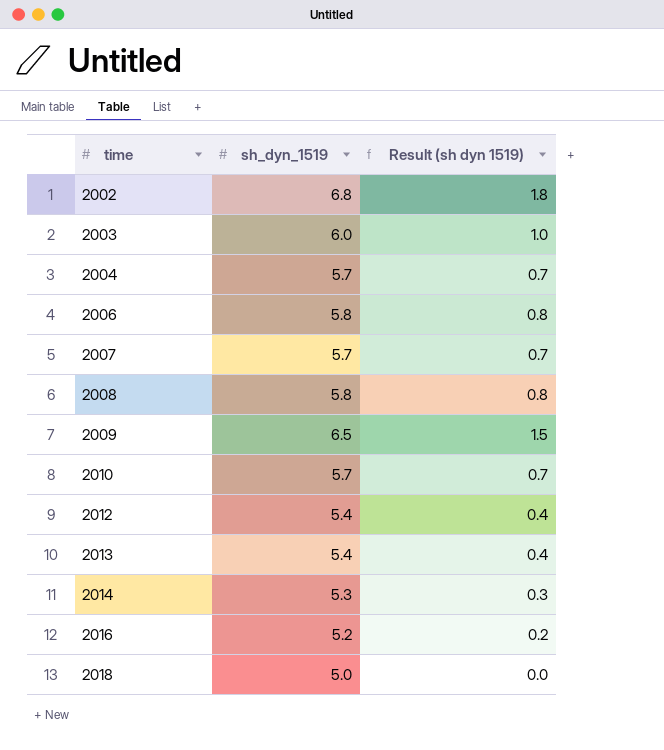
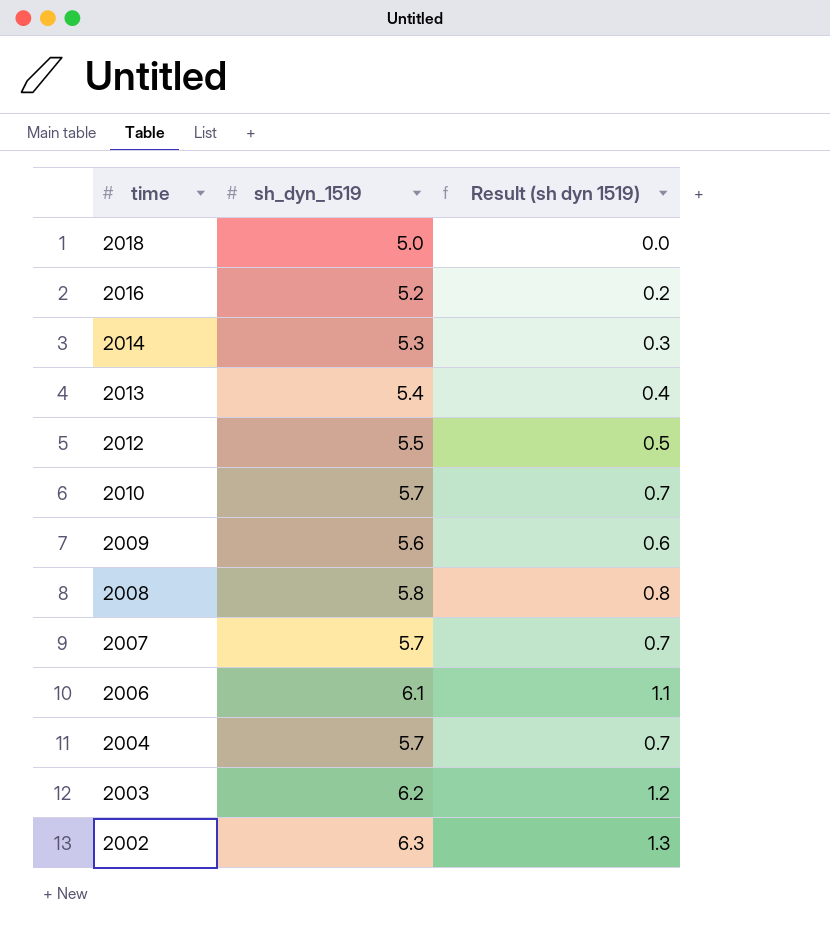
row order: time ascending -> time descending
2012 | sh_dyn_1519: 5.4 -> 5.5
2012 | Result (sh dyn 1519): 0.4 -> 0.5
2009 | sh_dyn_1519: 6.5 -> 5.6
2009 | Result (sh dyn 1519): 1.5 -> 0.6
2006 | sh_dyn_1519: 5.8 -> 6.1
2006 | Result (sh dyn 1519): 0.8 -> 1.1
2003 | sh_dyn_1519: 6.0 -> 6.2
2003 | Result (sh dyn 1519): 1.0 -> 1.2
2002 | sh_dyn_1519: 6.8 -> 6.3
2002 | Result (sh dyn 1519): 1.8 -> 1.3

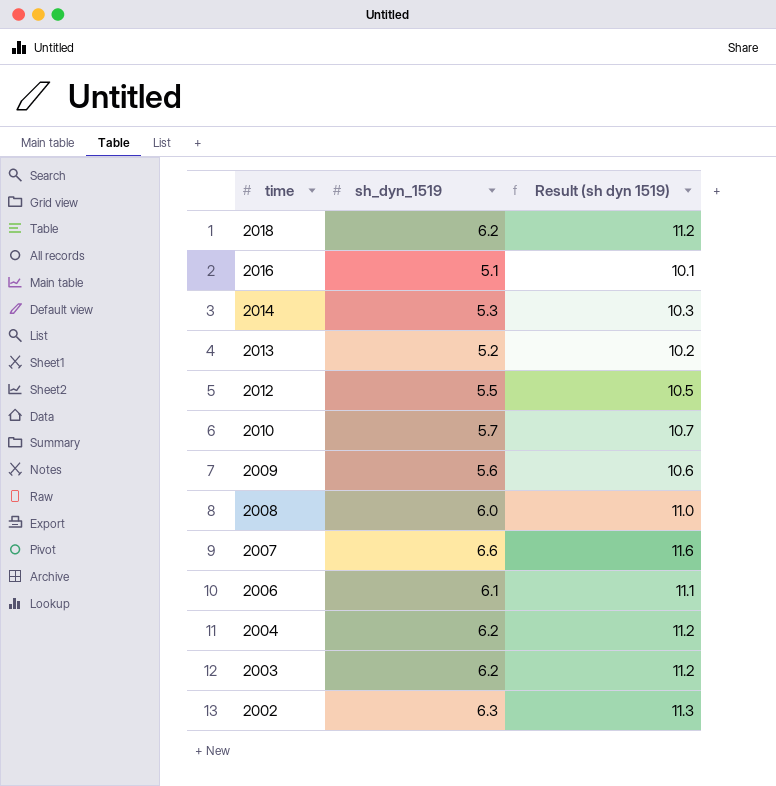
column Result (sh dyn 1519) | formula: [sh_dyn_1519] - 5 -> [sh_dyn_1519] + 5
2018 | sh_dyn_1519: 5.0 -> 6.2
2016 | sh_dyn_1519: 5.2 -> 5.1
2013 | sh_dyn_1519: 5.4 -> 5.2
2008 | sh_dyn_1519: 5.8 -> 6.0
2007 | sh_dyn_1519: 5.7 -> 6.6
2004 | sh_dyn_1519: 5.7 -> 6.2

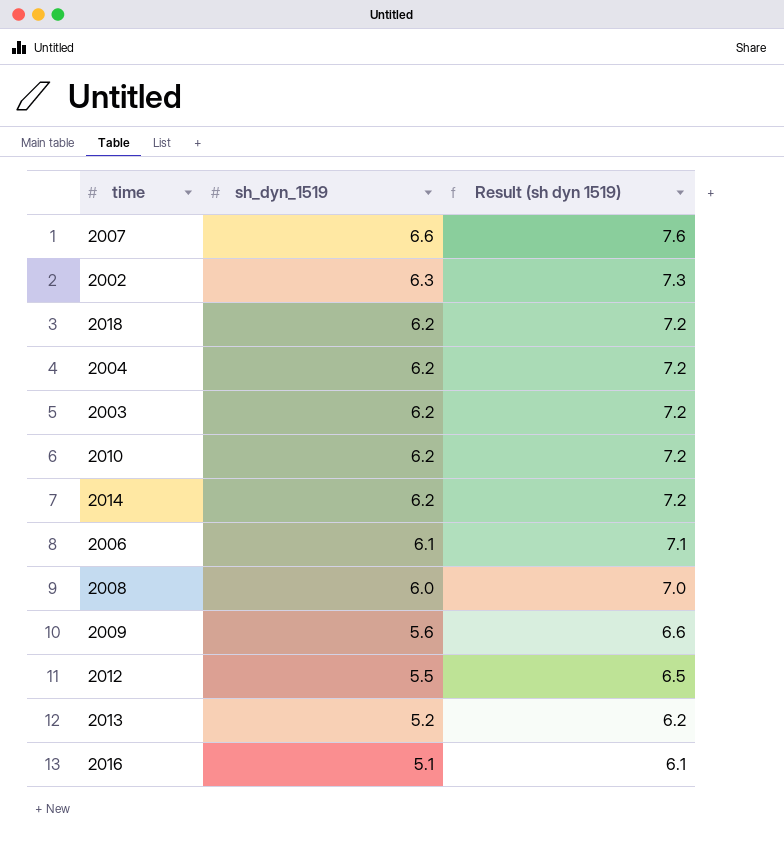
row order: time descending -> sh_dyn_1519 descending
column Result (sh dyn 1519) | formula: [sh_dyn_1519] + 5 -> [sh_dyn_1519] + 1
2010 | sh_dyn_1519: 5.7 -> 6.2
2014 | sh_dyn_1519: 5.3 -> 6.2

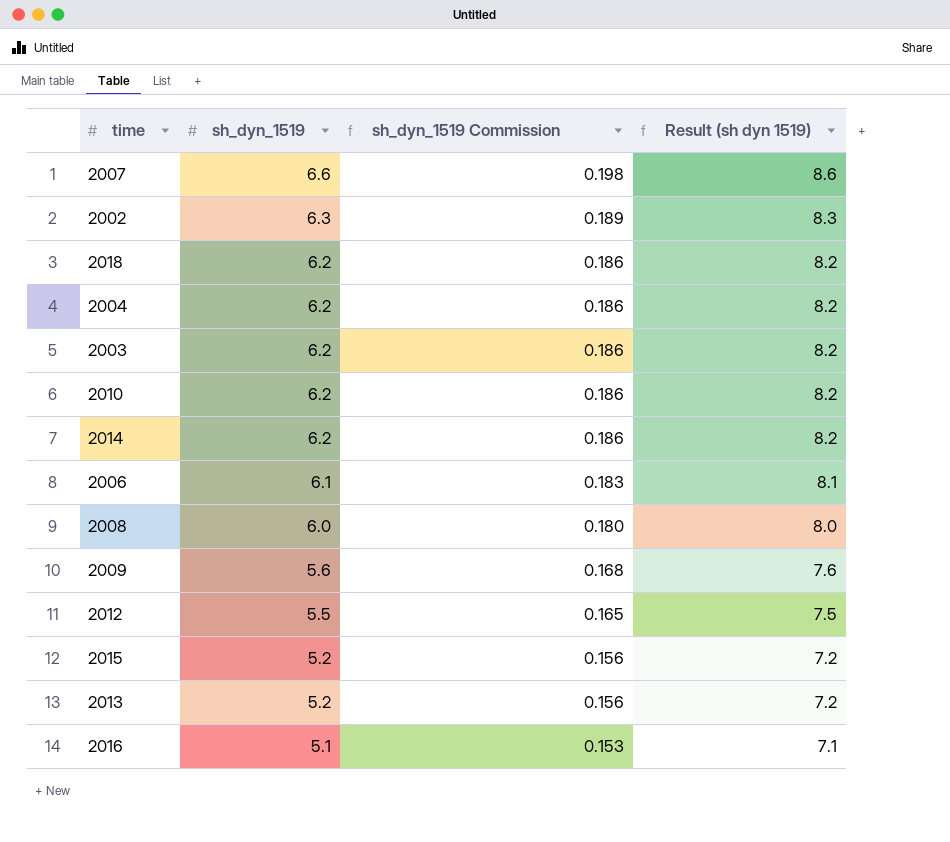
column sh_dyn_1519 Commission | formula: none -> [sh_dyn_1519] * 0.03
column Result (sh dyn 1519) | formula: [sh_dyn_1519] + 1 -> [sh_dyn_1519] + 2
row 2015: none -> 5.2 | 0.156 | 7.2

